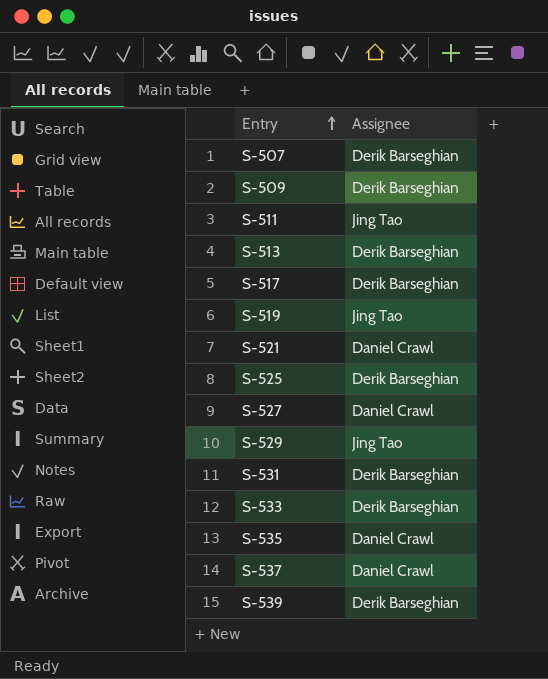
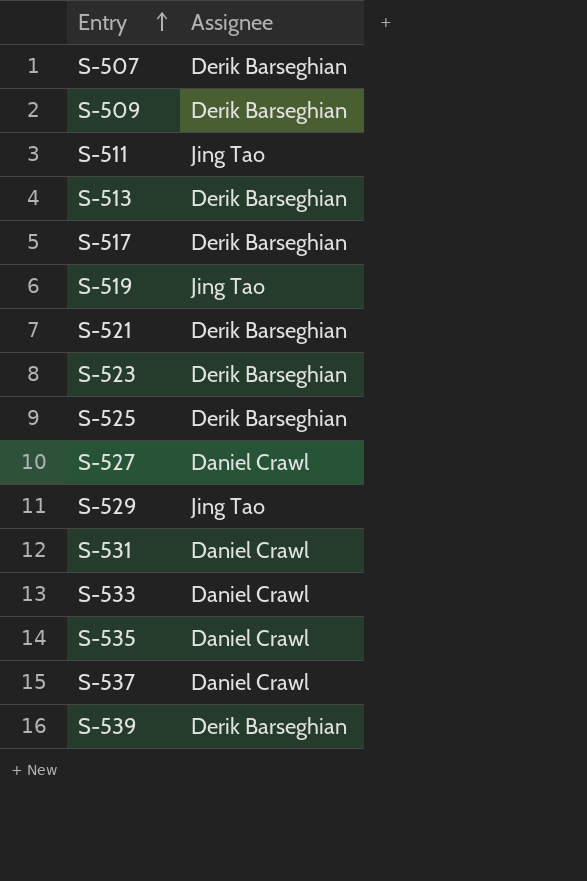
S-521 | Assignee: Daniel Crawl -> Derik Barseghian
row S-523: none -> Derik Barseghian
S-531 | Assignee: Derik Barseghian -> Daniel Crawl
S-533 | Assignee: Derik Barseghian -> Daniel Crawl

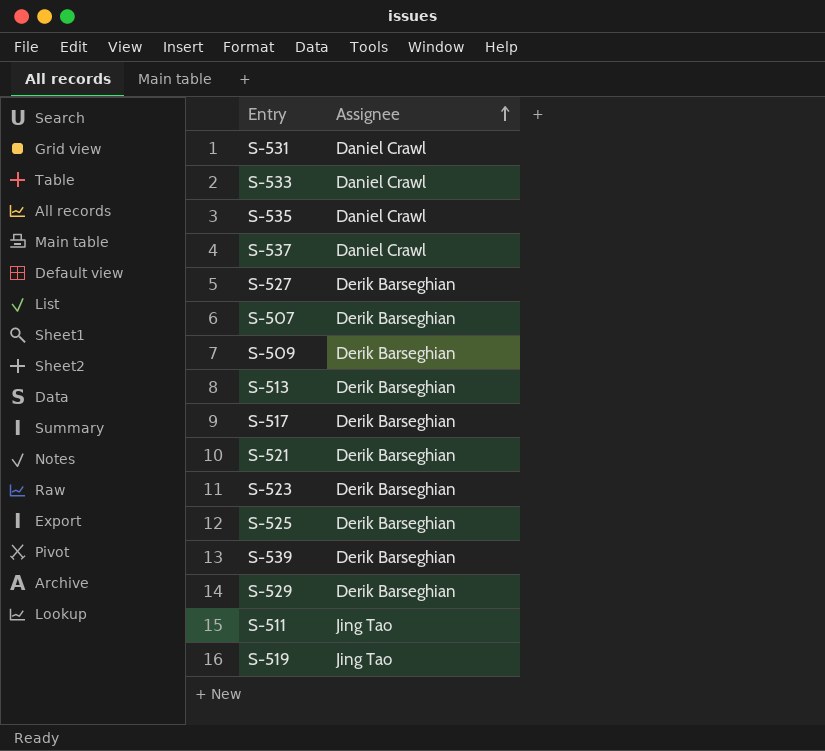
row order: Entry ascending -> Assignee ascending
S-527 | Assignee: Daniel Crawl -> Derik Barseghian
S-529 | Assignee: Jing Tao -> Derik Barseghian

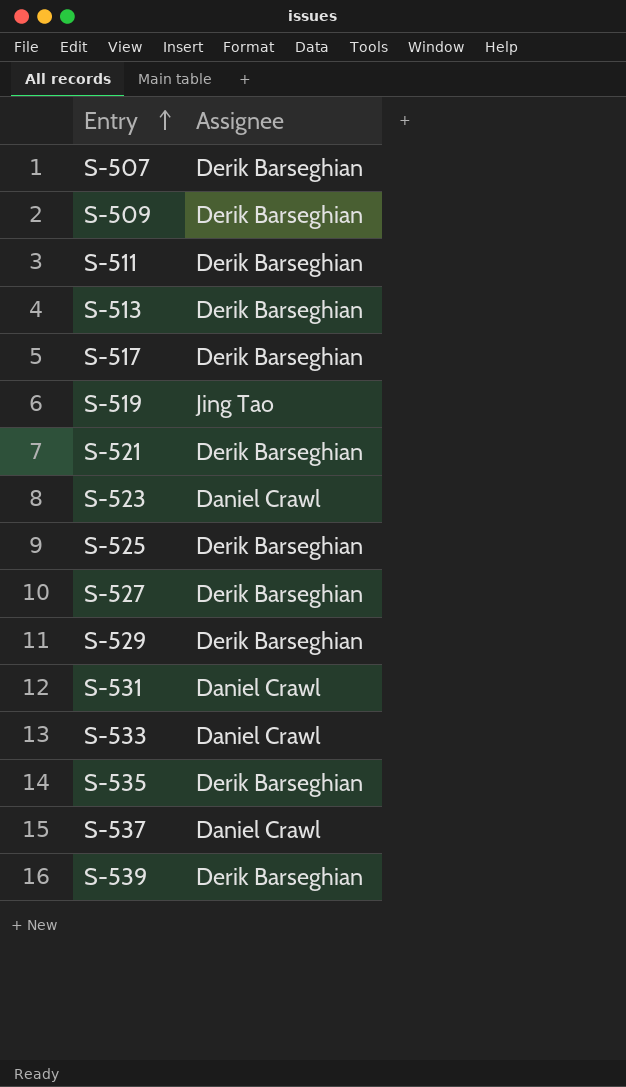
row order: Assignee ascending -> Entry ascending
S-511 | Assignee: Jing Tao -> Derik Barseghian
S-523 | Assignee: Derik Barseghian -> Daniel Crawl
S-535 | Assignee: Daniel Crawl -> Derik Barseghian

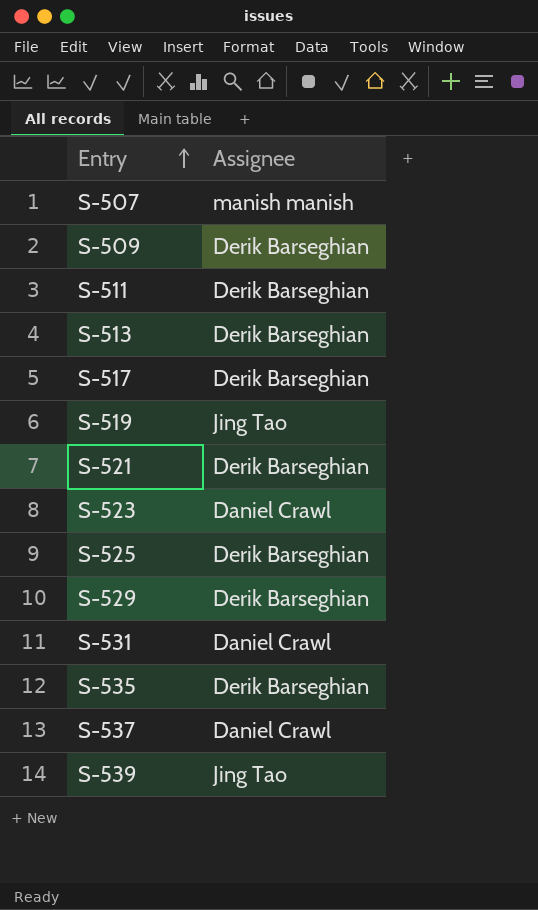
row S-527: Derik Barseghian -> none
row S-533: Daniel Crawl -> none
S-507 | Assignee: Derik Barseghian -> manish manish
S-539 | Assignee: Derik Barseghian -> Jing Tao

